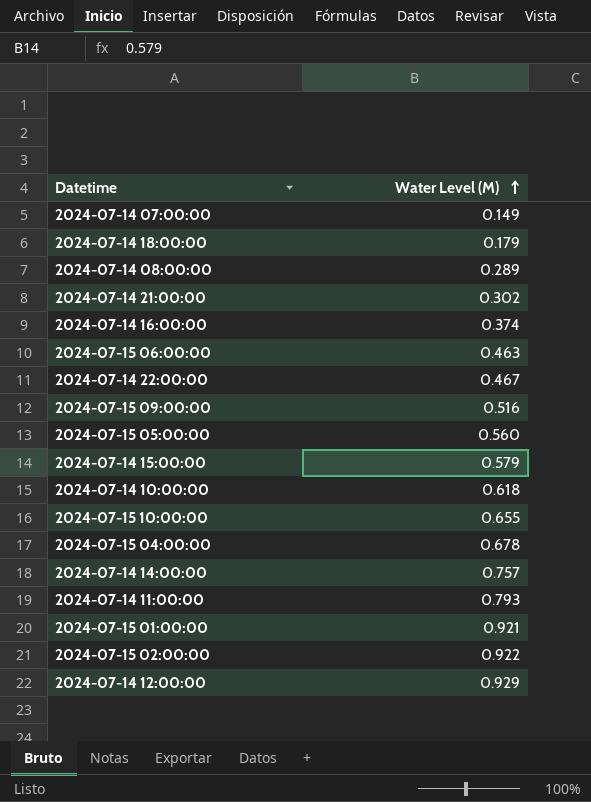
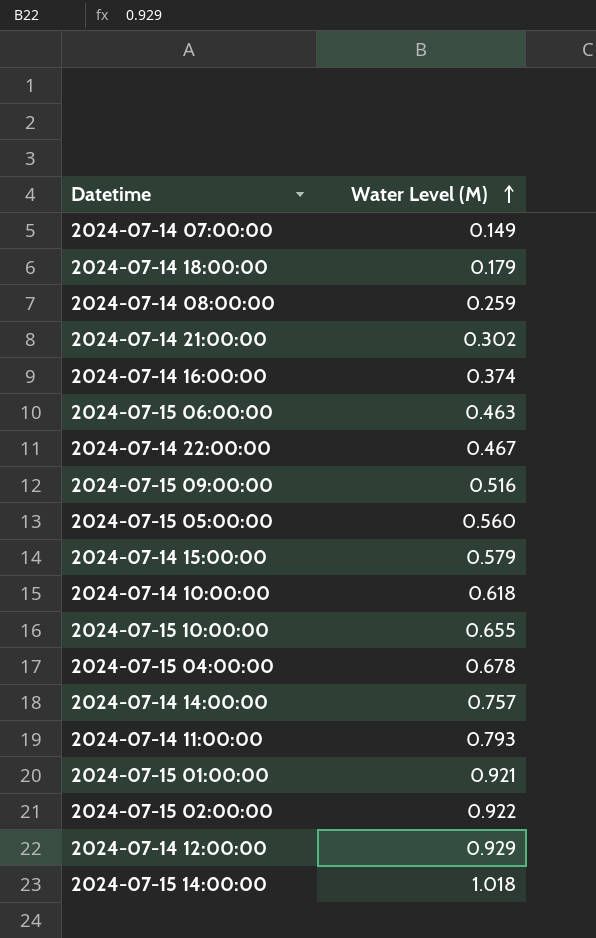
2024-07-14 08:00:00 | Water Level (M): 0.289 -> 0.259
row 2024-07-15 14:00:00: none -> 1.018

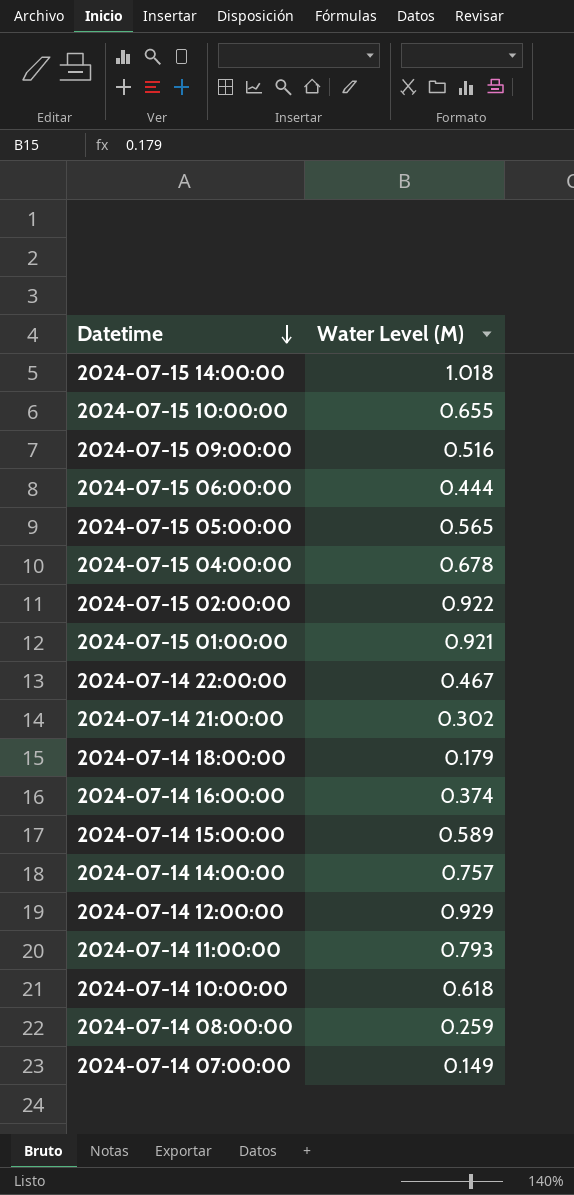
row order: Water Level (M) ascending -> Datetime descending
2024-07-15 06:00:00 | Water Level (M): 0.463 -> 0.444
2024-07-15 05:00:00 | Water Level (M): 0.560 -> 0.565
2024-07-14 15:00:00 | Water Level (M): 0.579 -> 0.589

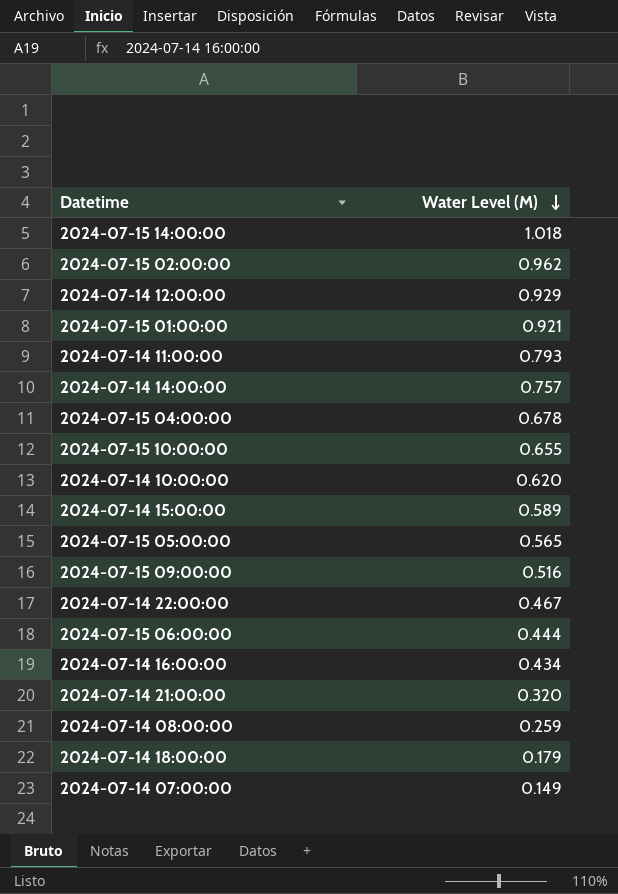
row order: Datetime descending -> Water Level (M) descending
2024-07-15 02:00:00 | Water Level (M): 0.922 -> 0.962
2024-07-14 10:00:00 | Water Level (M): 0.618 -> 0.620
2024-07-14 16:00:00 | Water Level (M): 0.374 -> 0.434
2024-07-14 21:00:00 | Water Level (M): 0.302 -> 0.320

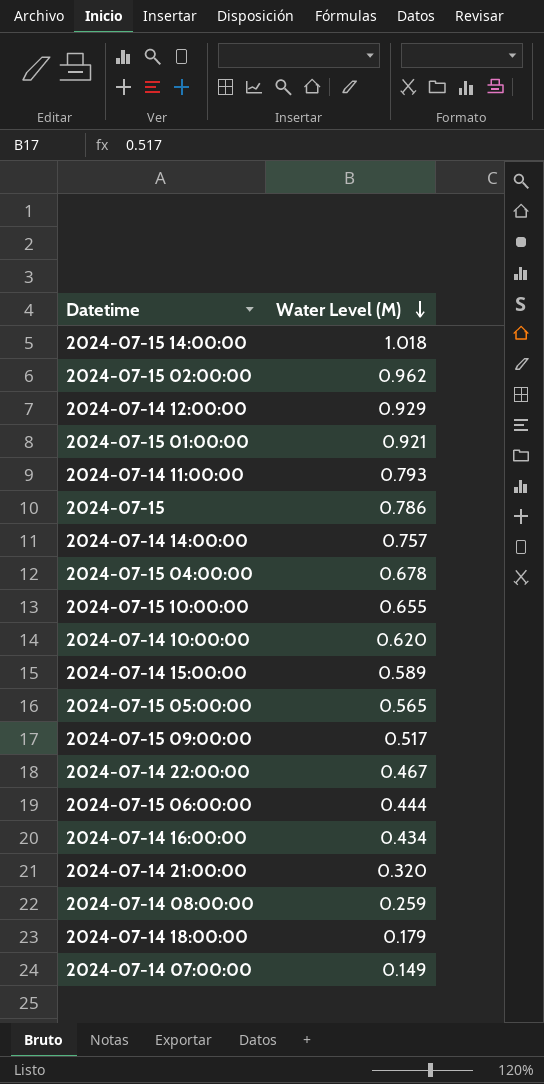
row 2024-07-15: none -> 0.786
2024-07-15 09:00:00 | Water Level (M): 0.516 -> 0.517

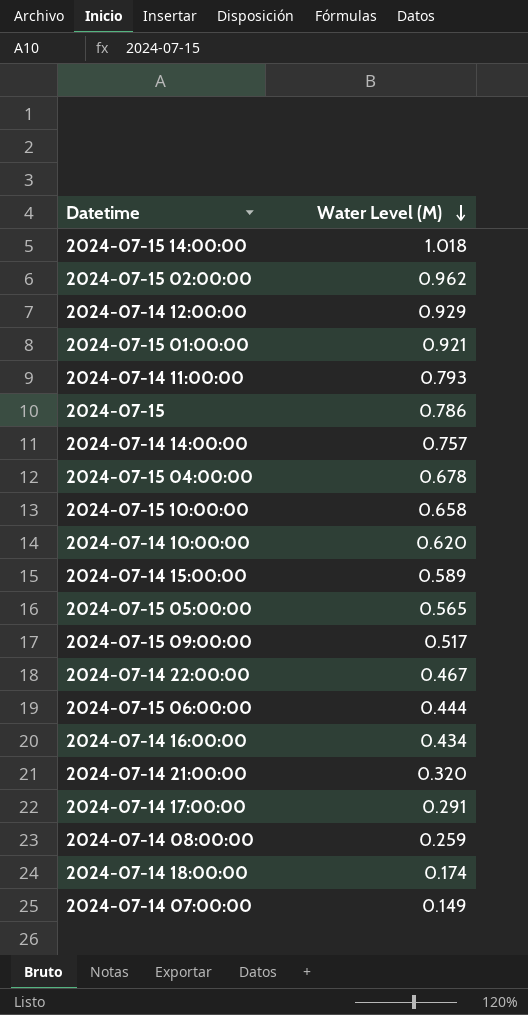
2024-07-15 10:00:00 | Water Level (M): 0.655 -> 0.658
row 2024-07-14 17:00:00: none -> 0.291
2024-07-14 18:00:00 | Water Level (M): 0.179 -> 0.174

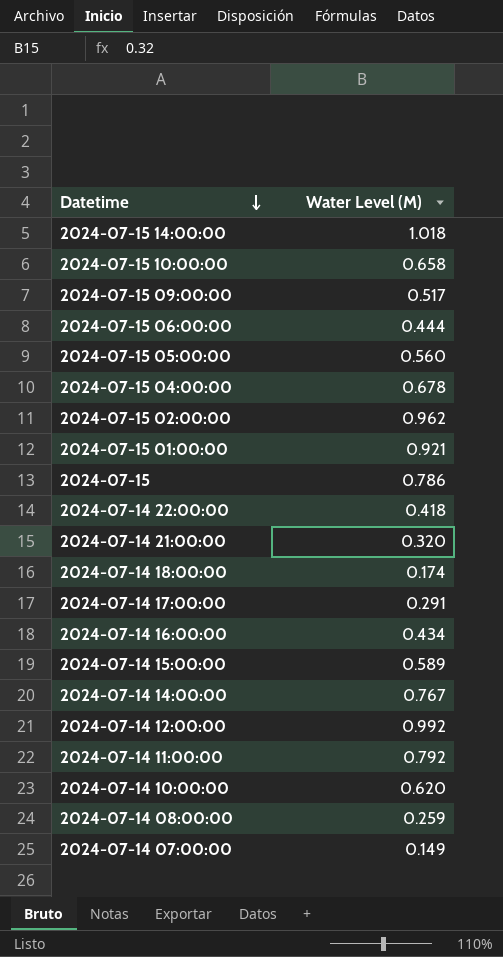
row order: Water Level (M) descending -> Datetime descending
2024-07-15 05:00:00 | Water Level (M): 0.565 -> 0.560
2024-07-14 22:00:00 | Water Level (M): 0.467 -> 0.418
2024-07-14 14:00:00 | Water Level (M): 0.757 -> 0.767
2024-07-14 12:00:00 | Water Level (M): 0.929 -> 0.992
2024-07-14 11:00:00 | Water Level (M): 0.793 -> 0.792

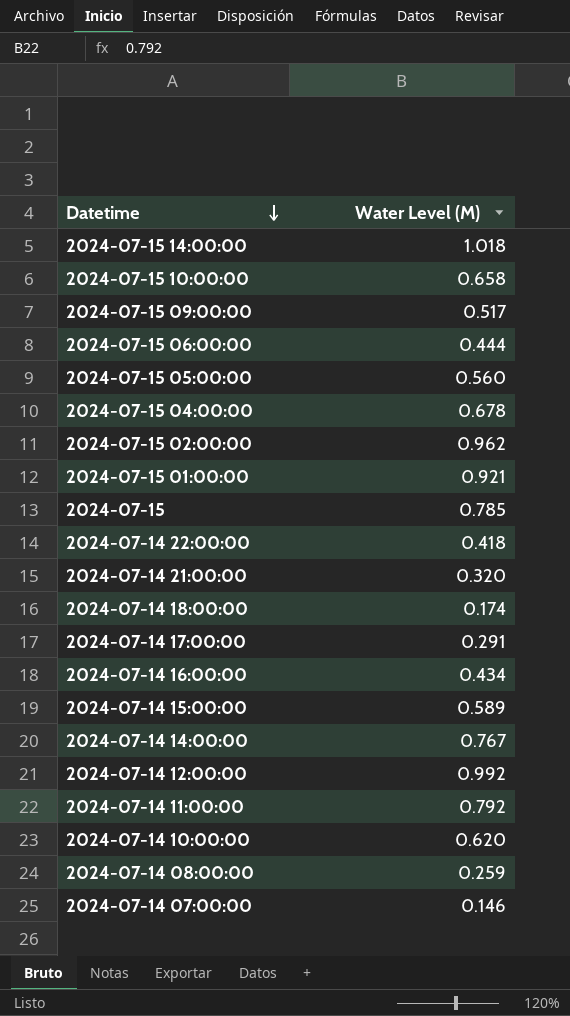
2024-07-15 | Water Level (M): 0.786 -> 0.785
2024-07-14 07:00:00 | Water Level (M): 0.149 -> 0.146

